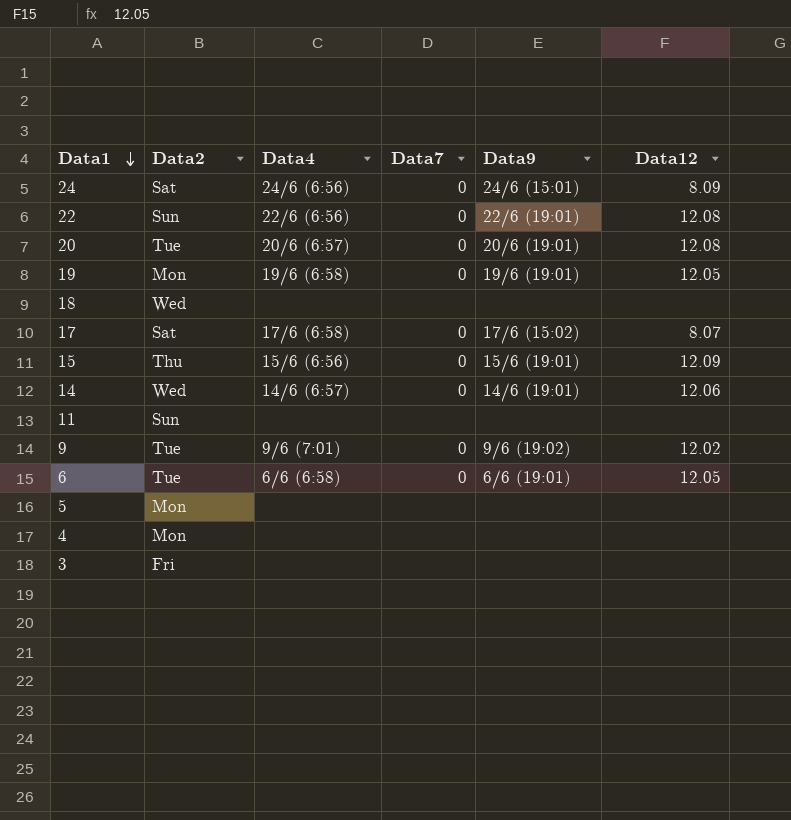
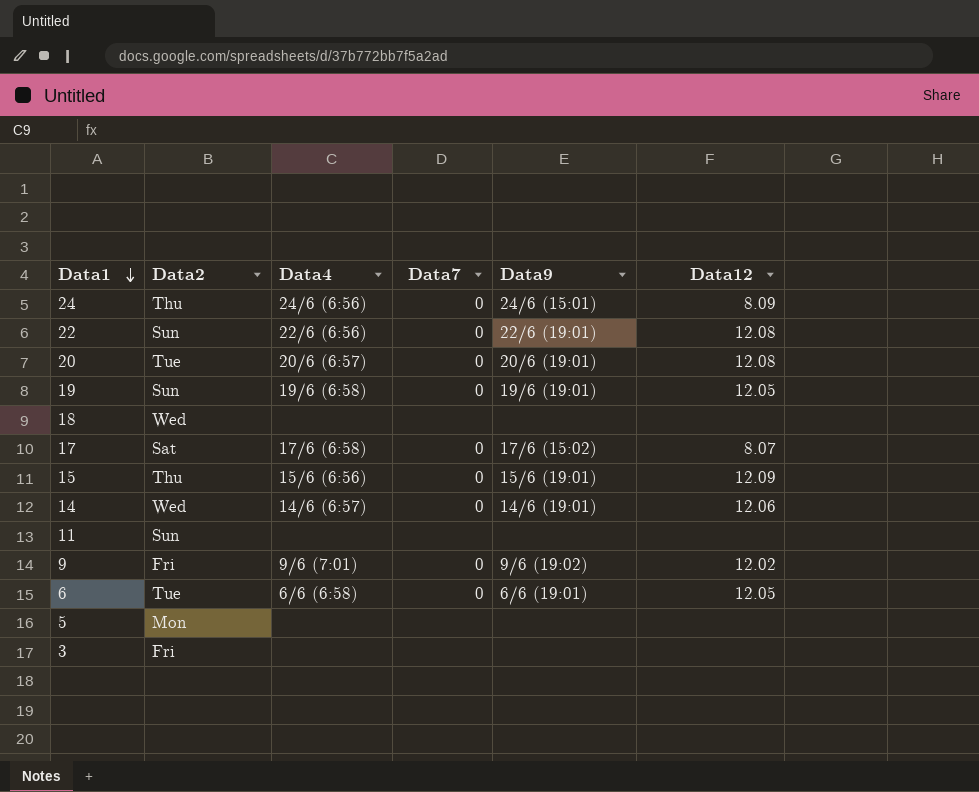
row 4: Mon | none | none | none | none -> none
24 | Data2: Sat -> Thu
19 | Data2: Mon -> Sun
9 | Data2: Tue -> Fri

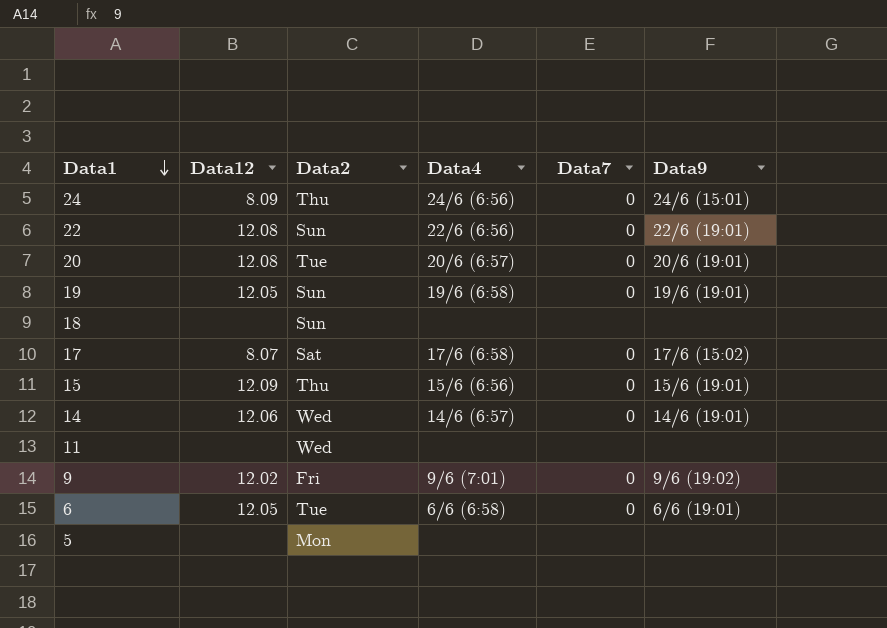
column Data12 | position: 6 -> 2
row 3: Fri | none | none | none | none -> none
18 | Data2: Wed -> Sun
11 | Data2: Sun -> Wed

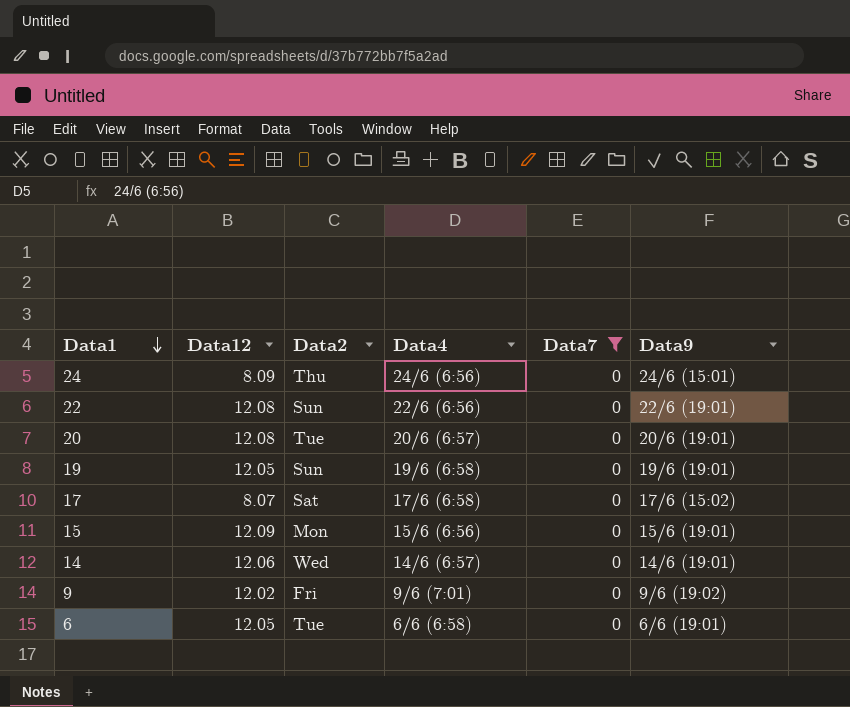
filter: none -> Data7 = 0
15 | Data2: Thu -> Mon

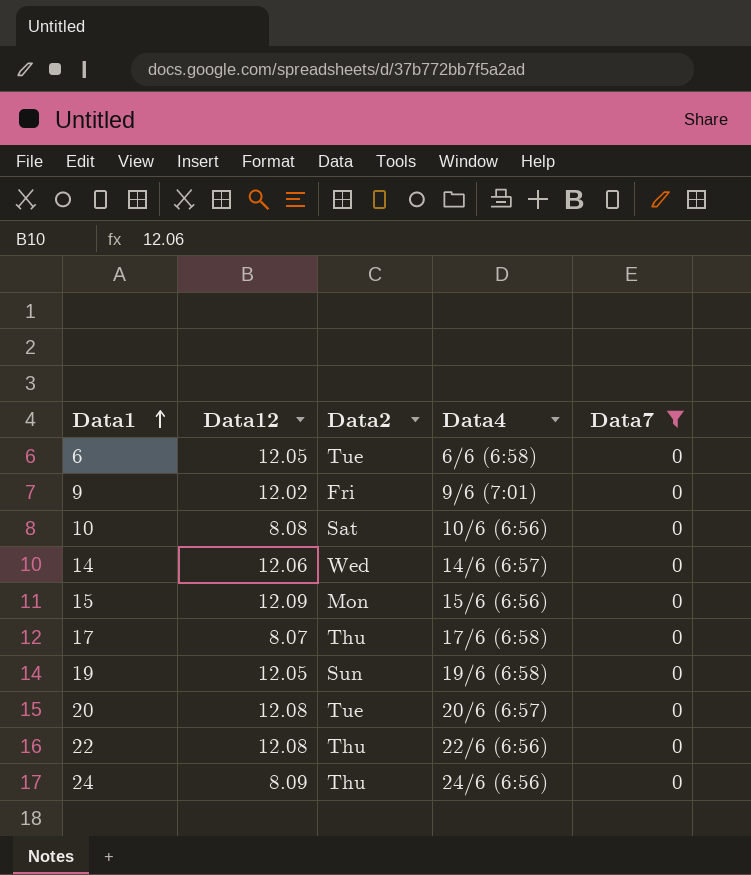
row order: Data1 descending -> Data1 ascending
column Data9 | position: 6 -> none
row 10: none -> 8.08 | Sat | 10/6 (6:56) | 0
17 | Data2: Sat -> Thu
22 | Data2: Sun -> Thu

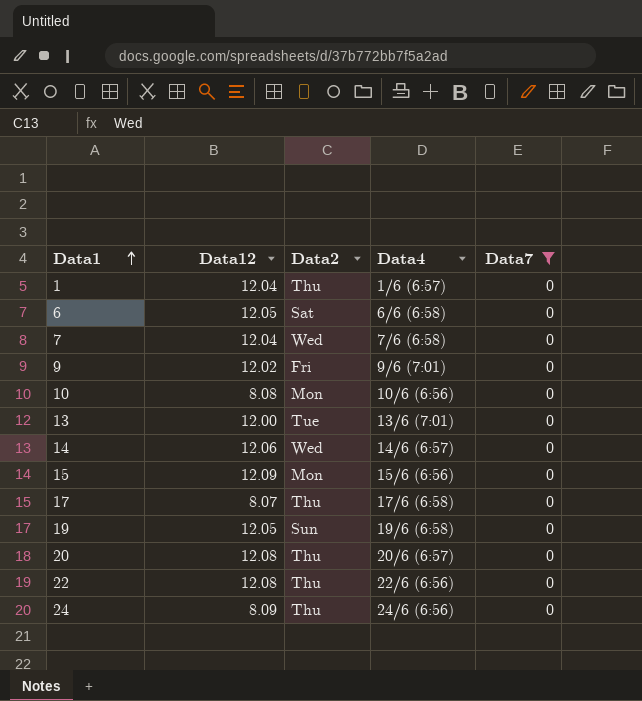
row 1: none -> 12.04 | Thu | 1/6 (6:57) | 0
6 | Data2: Tue -> Sat
row 7: none -> 12.04 | Wed | 7/6 (6:58) | 0
10 | Data2: Sat -> Mon
row 13: none -> 12.00 | Tue | 13/6 (7:01) | 0
20 | Data2: Tue -> Thu

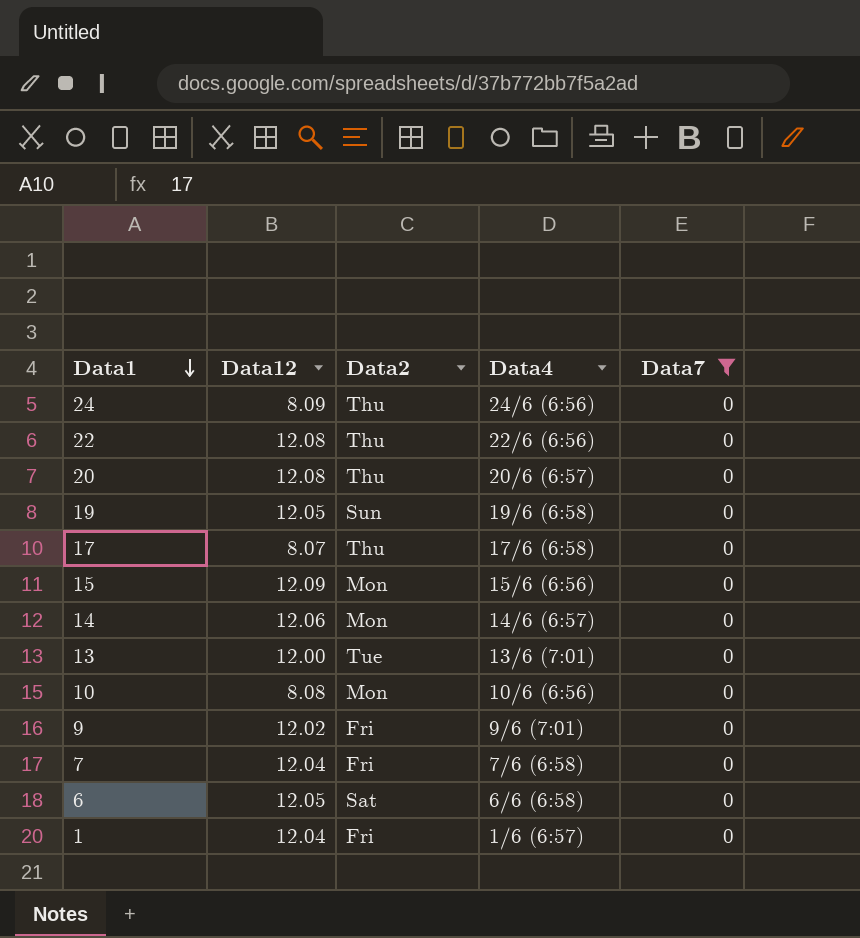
row order: Data1 ascending -> Data1 descending
14 | Data2: Wed -> Mon
7 | Data2: Wed -> Fri
1 | Data2: Thu -> Fri

